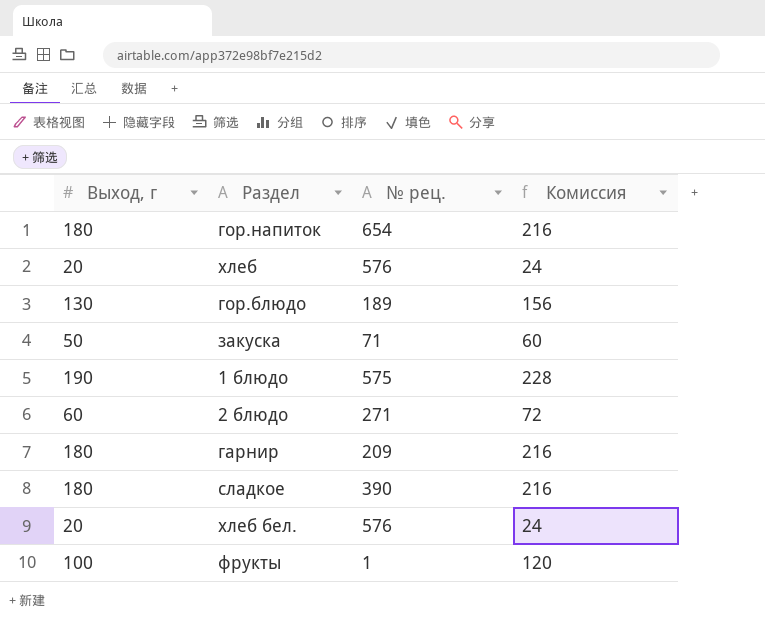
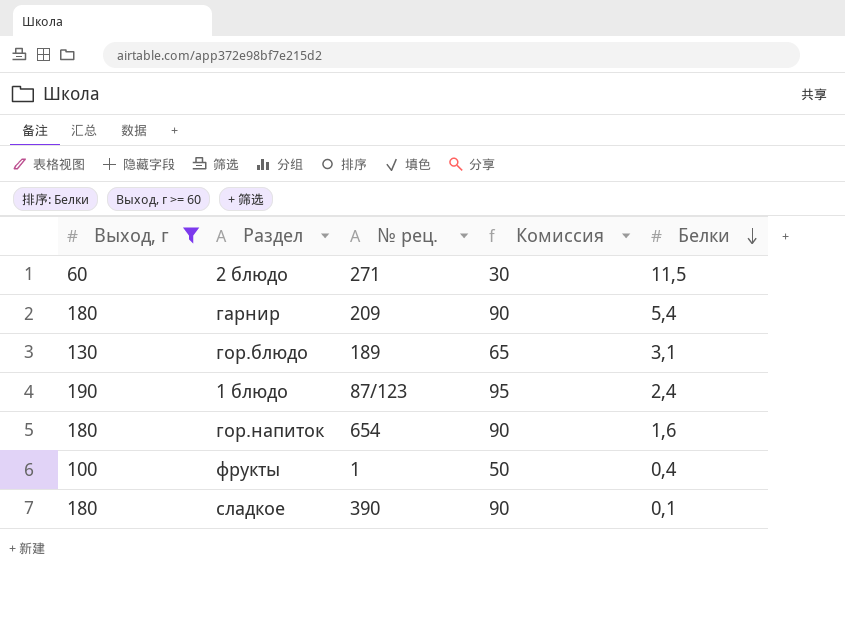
filter: none -> Выход, г >= 60
row order: none -> Белки descending
column Комиссия | formula: [Выход, г] * 1,2 -> [Выход, г] * 0,5
column Белки | position: none -> 5
1 блюдо | № рец.: 575 -> 87/123

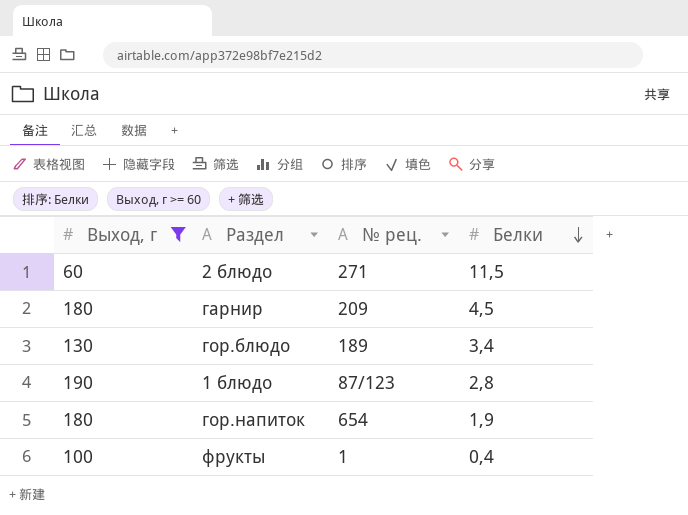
column Комиссия | formula: [Выход, г] * 0,5 -> none
row сладкое: 180 | 390 | 90 | 0,1 -> none
гарнир | Белки: 5,4 -> 4,5
гор.блюдо | Белки: 3,1 -> 3,4
1 блюдо | Белки: 2,4 -> 2,8
гор.напиток | Белки: 1,6 -> 1,9

